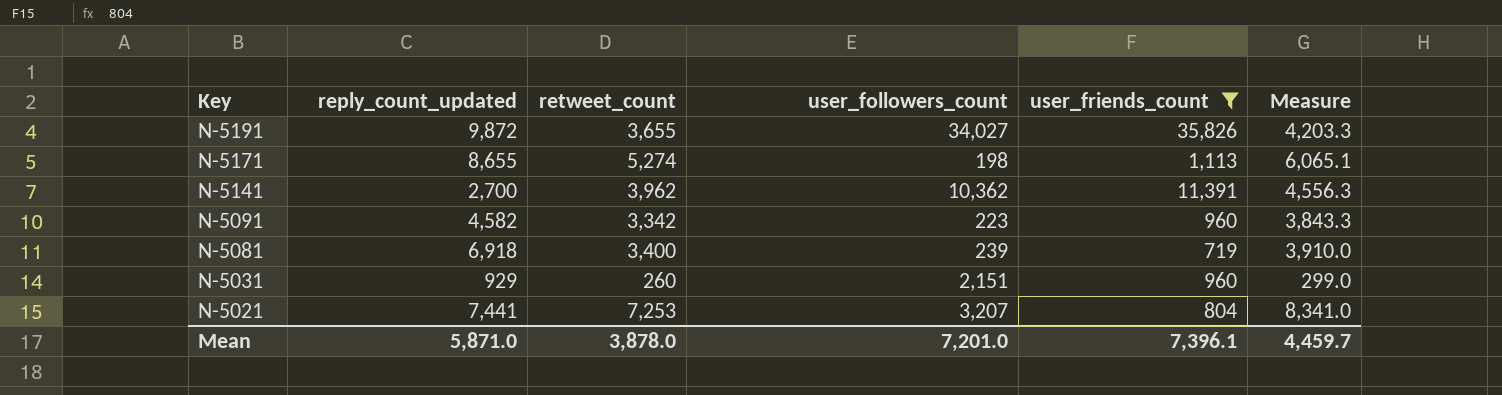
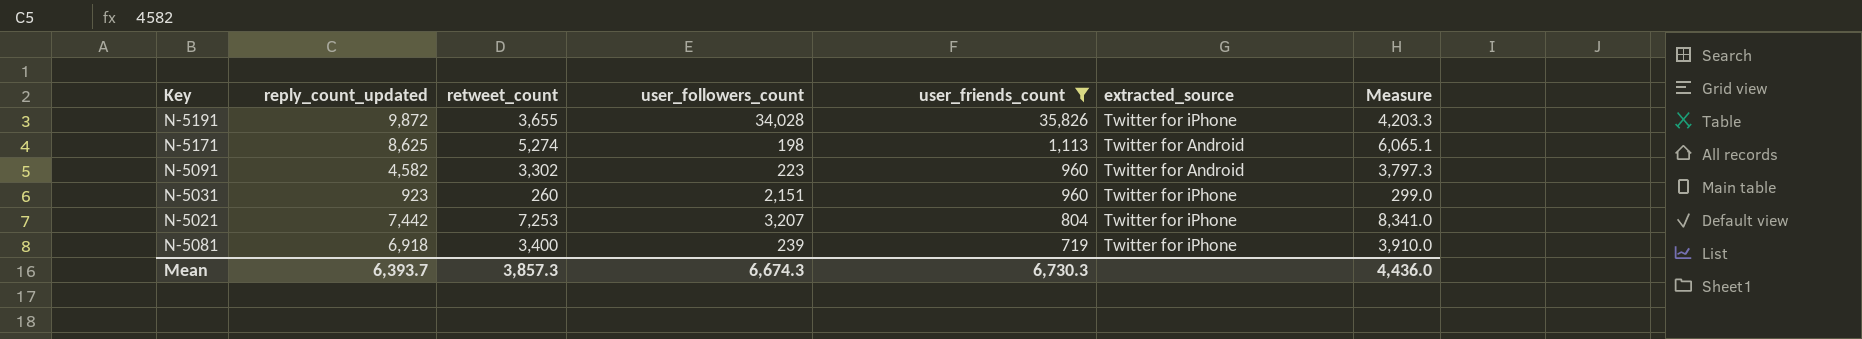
row order: Key descending -> user_friends_count descending
column extracted_source | position: none -> 6
row N-5141: 2,700 | 3,962 | 10,362 | 11,391 | 4,556.3 -> none
N-5191 | user_followers_count: 34,027 -> 34,028
N-5171 | reply_count_updated: 8,655 -> 8,625
N-5091 | retweet_count: 3,342 -> 3,302
N-5091 | Measure: 3,843.3 -> 3,797.3
N-5031 | reply_count_updated: 929 -> 923
N-5021 | reply_count_updated: 7,441 -> 7,442
Mean | reply_count_updated: 5,871.0 -> 6,393.7
Mean | retweet_count: 3,878.0 -> 3,857.3
Mean | user_followers_count: 7,201.0 -> 6,674.3
Mean | user_friends_count: 7,396.1 -> 6,730.3
Mean | Measure: 4,459.7 -> 4,436.0

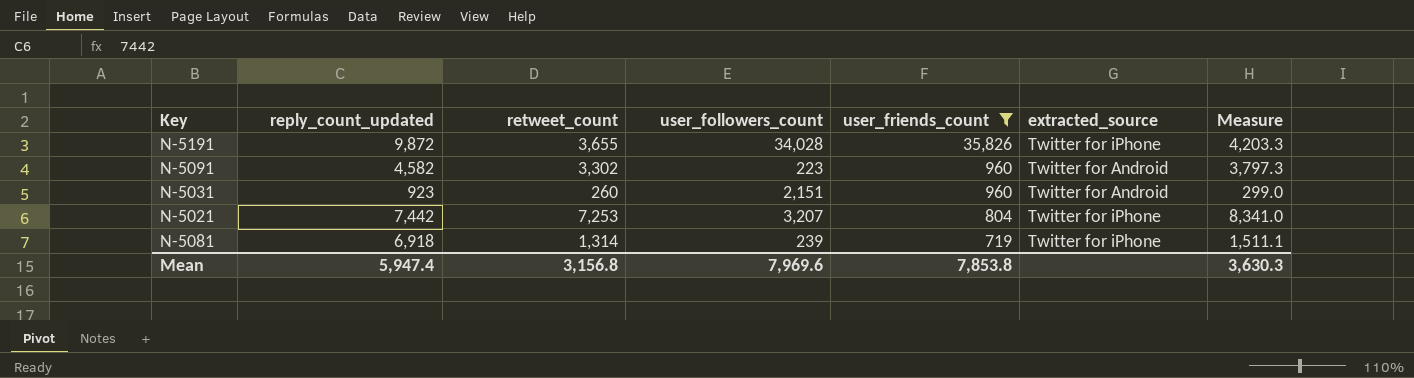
row N-5171: 8,625 | 5,274 | 198 | 1,113 | Twitter for Android | 6,065.1 -> none
N-5031 | extracted_source: Twitter for iPhone -> Twitter for Android
N-5081 | retweet_count: 3,400 -> 1,314
N-5081 | Measure: 3,910.0 -> 1,511.1
Mean | reply_count_updated: 6,393.7 -> 5,947.4
Mean | retweet_count: 3,857.3 -> 3,156.8
Mean | user_followers_count: 6,674.3 -> 7,969.6
Mean | user_friends_count: 6,730.3 -> 7,853.8
Mean | Measure: 4,436.0 -> 3,630.3

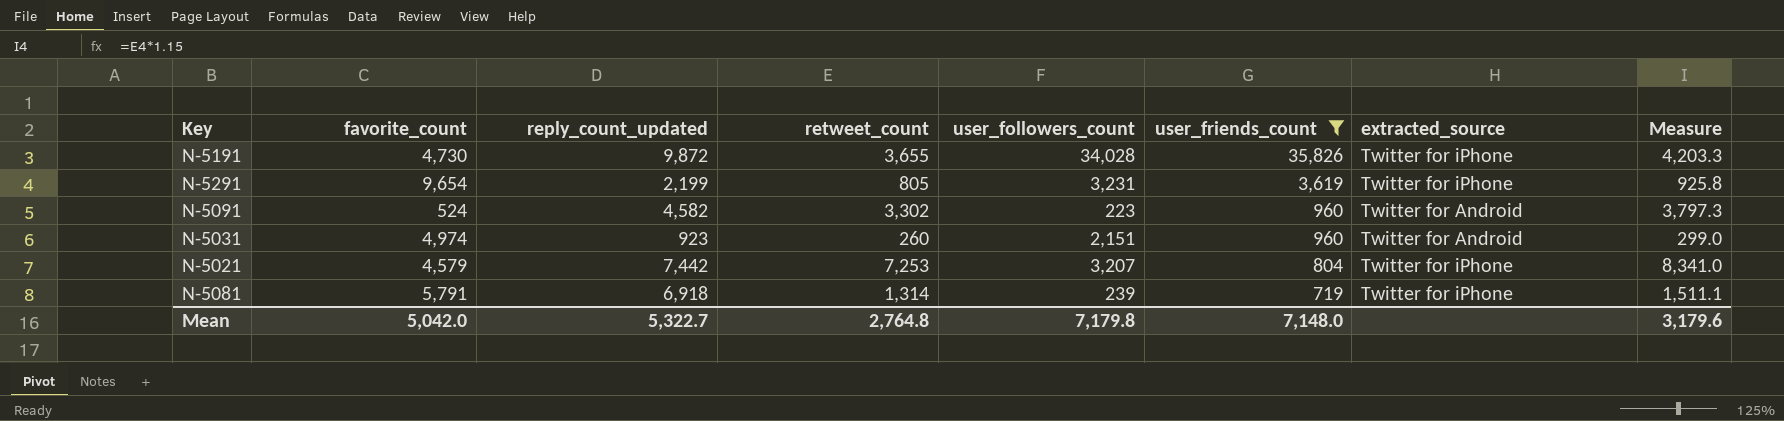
column favorite_count | position: none -> 2
row N-5291: none -> 9,654 | 2,199 | 805 | 3,231 | 3,619 | Twitter for iPhone | 925.8
Mean | reply_count_updated: 5,947.4 -> 5,322.7
Mean | retweet_count: 3,156.8 -> 2,764.8
Mean | user_followers_count: 7,969.6 -> 7,179.8
Mean | user_friends_count: 7,853.8 -> 7,148.0
Mean | Measure: 3,630.3 -> 3,179.6

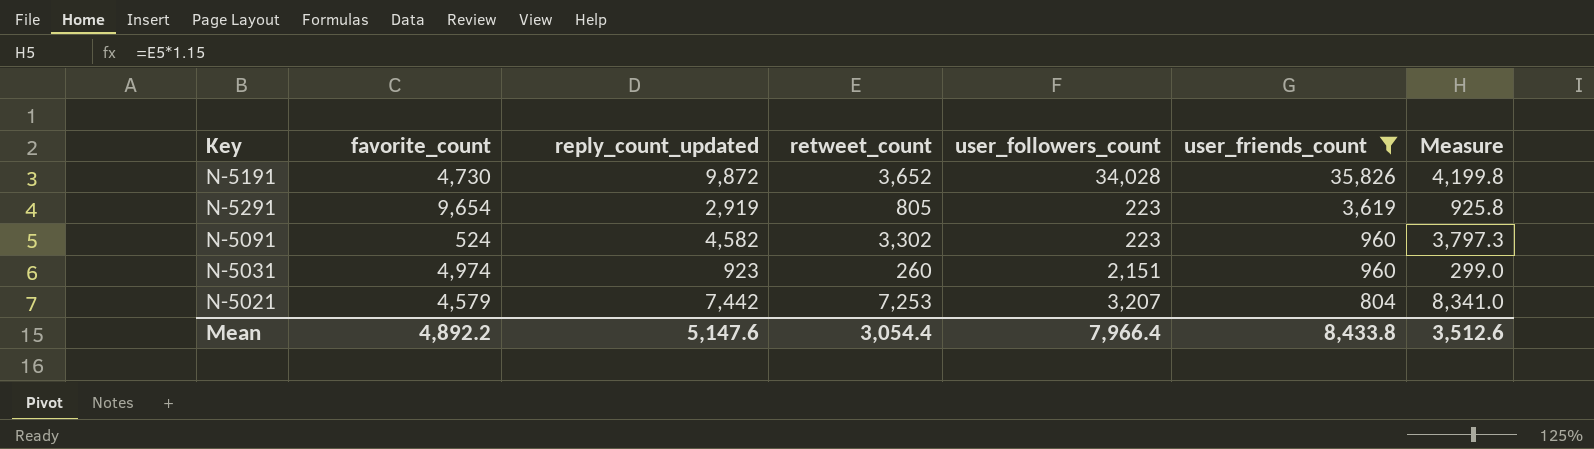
column extracted_source | position: 7 -> none
row N-5081: 5,791 | 6,918 | 1,314 | 239 | 719 | Twitter for iPhone | 1,511.1 -> none
N-5191 | retweet_count: 3,655 -> 3,652
N-5191 | Measure: 4,203.3 -> 4,199.8
N-5291 | reply_count_updated: 2,199 -> 2,919
N-5291 | user_followers_count: 3,231 -> 223
Mean | favorite_count: 5,042.0 -> 4,892.2
Mean | reply_count_updated: 5,322.7 -> 5,147.6
Mean | retweet_count: 2,764.8 -> 3,054.4
Mean | user_followers_count: 7,179.8 -> 7,966.4
Mean | user_friends_count: 7,148.0 -> 8,433.8
Mean | Measure: 3,179.6 -> 3,512.6

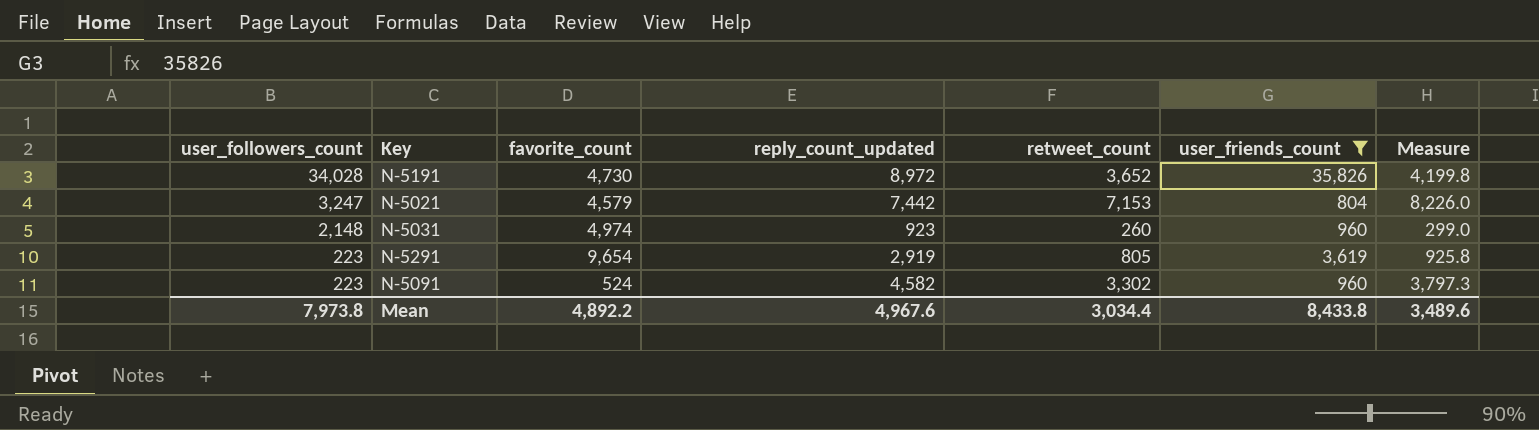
row order: user_friends_count descending -> user_followers_count descending
column user_followers_count | position: 5 -> 1
N-5191 | reply_count_updated: 9,872 -> 8,972
N-5021 | user_followers_count: 3,207 -> 3,247
N-5021 | retweet_count: 7,253 -> 7,153
N-5021 | Measure: 8,341.0 -> 8,226.0
N-5031 | user_followers_count: 2,151 -> 2,148
Mean | user_followers_count: 7,966.4 -> 7,973.8
Mean | reply_count_updated: 5,147.6 -> 4,967.6
Mean | retweet_count: 3,054.4 -> 3,034.4
Mean | Measure: 3,512.6 -> 3,489.6

